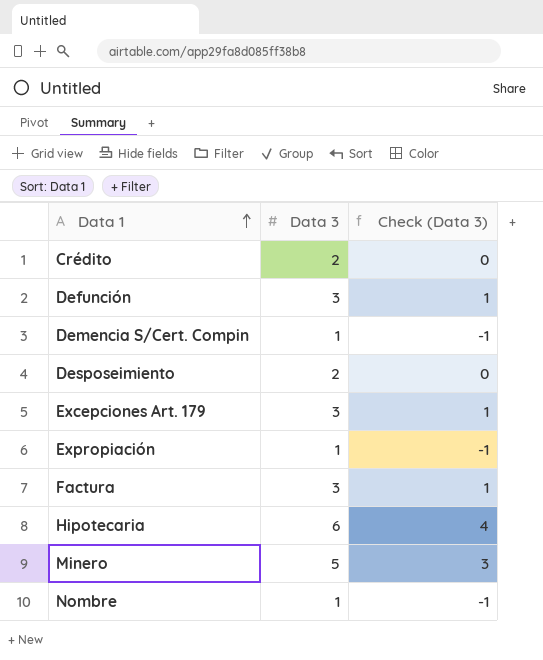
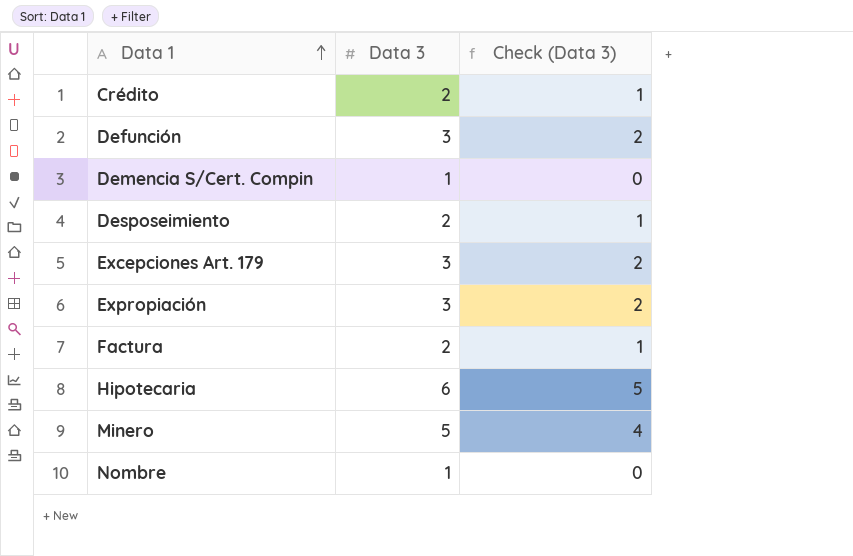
column Check (Data 3) | formula: [Data 3] - 2 -> [Data 3] - 1
Expropiación | Data 3: 1 -> 3
Factura | Data 3: 3 -> 2

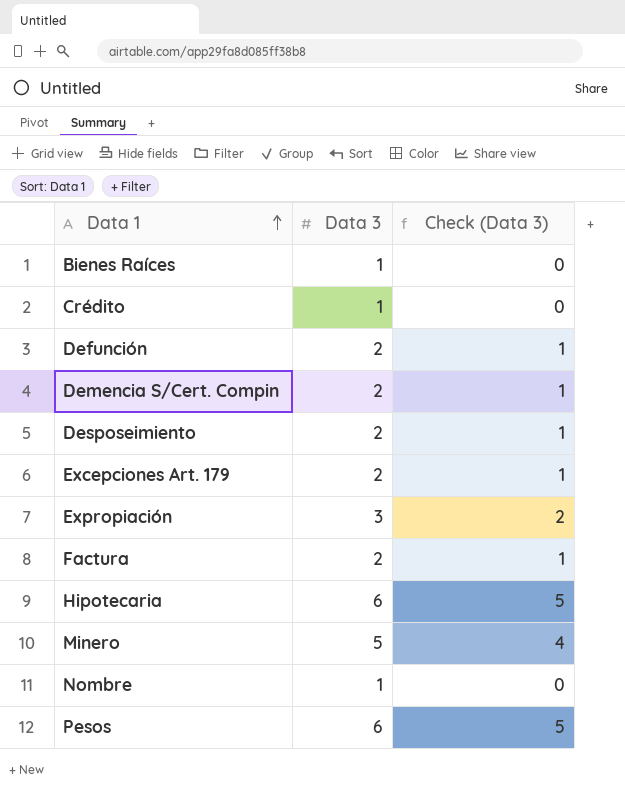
row Bienes Raíces: none -> 1 | 0
Crédito | Data 3: 2 -> 1
Crédito | Check (Data 3): 1 -> 0
Defunción | Data 3: 3 -> 2
Defunción | Check (Data 3): 2 -> 1
Demencia S/Cert. Compin | Data 3: 1 -> 2
Demencia S/Cert. Compin | Check (Data 3): 0 -> 1
Excepciones Art. 179 | Data 3: 3 -> 2
Excepciones Art. 179 | Check (Data 3): 2 -> 1
row Pesos: none -> 6 | 5

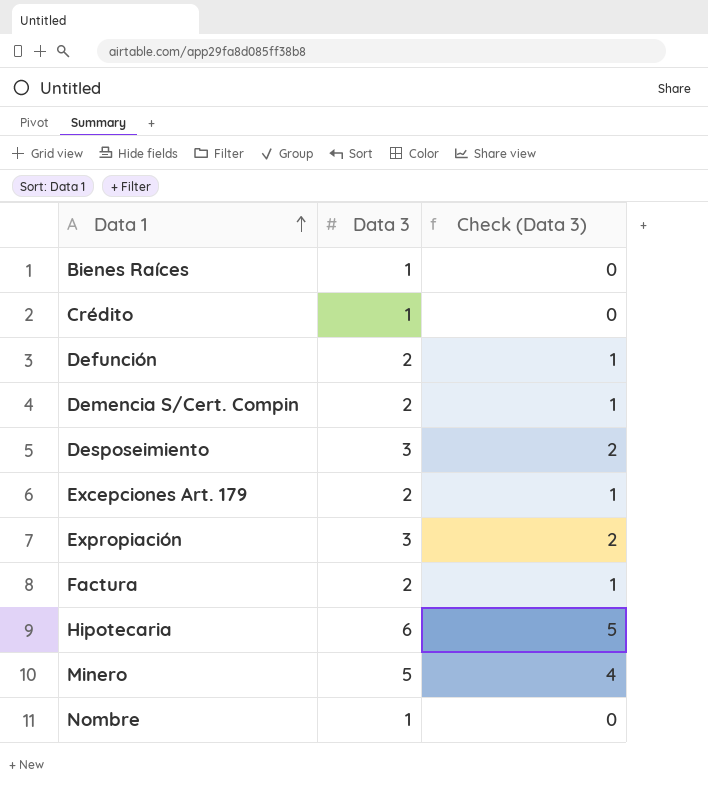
row Pesos: 6 | 5 -> none
Desposeimiento | Data 3: 2 -> 3
Desposeimiento | Check (Data 3): 1 -> 2

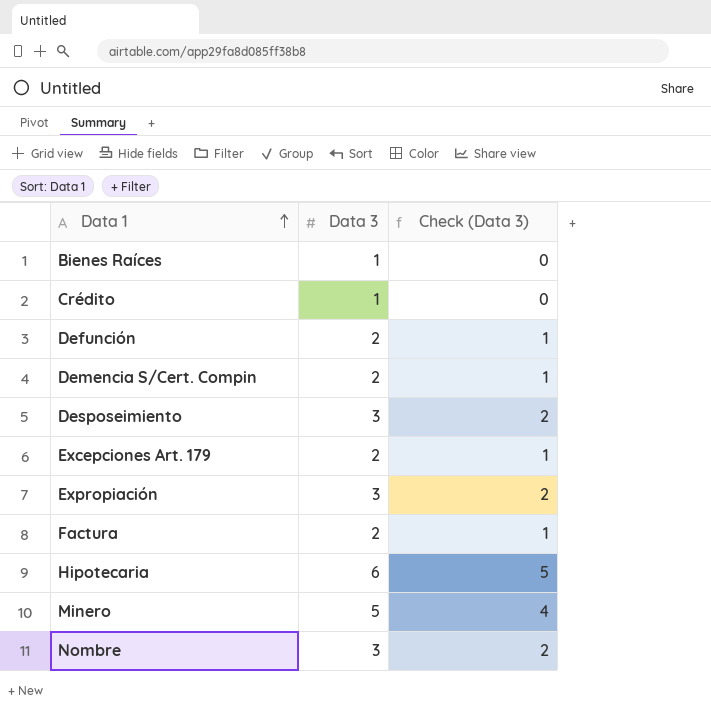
Nombre | Data 3: 1 -> 3
Nombre | Check (Data 3): 0 -> 2

